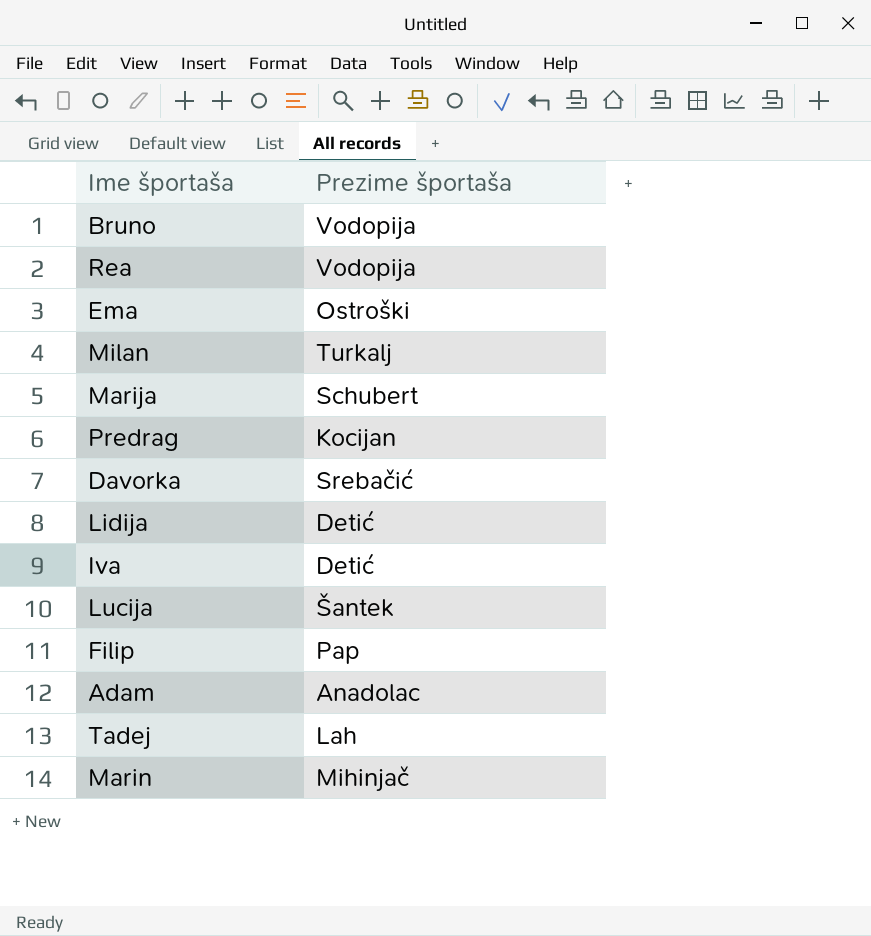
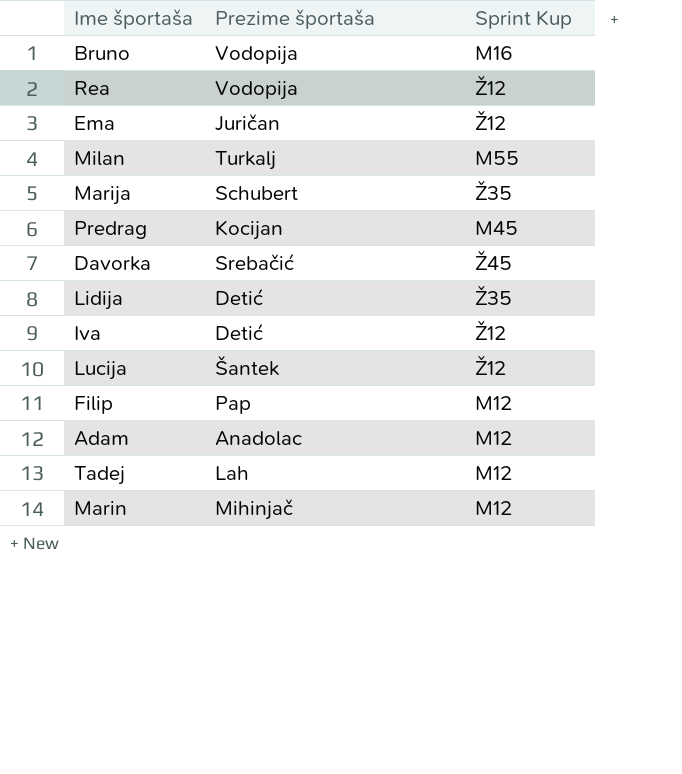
column Sprint Kup | position: none -> 3
Ema | Prezime športaša: Ostroški -> Juričan

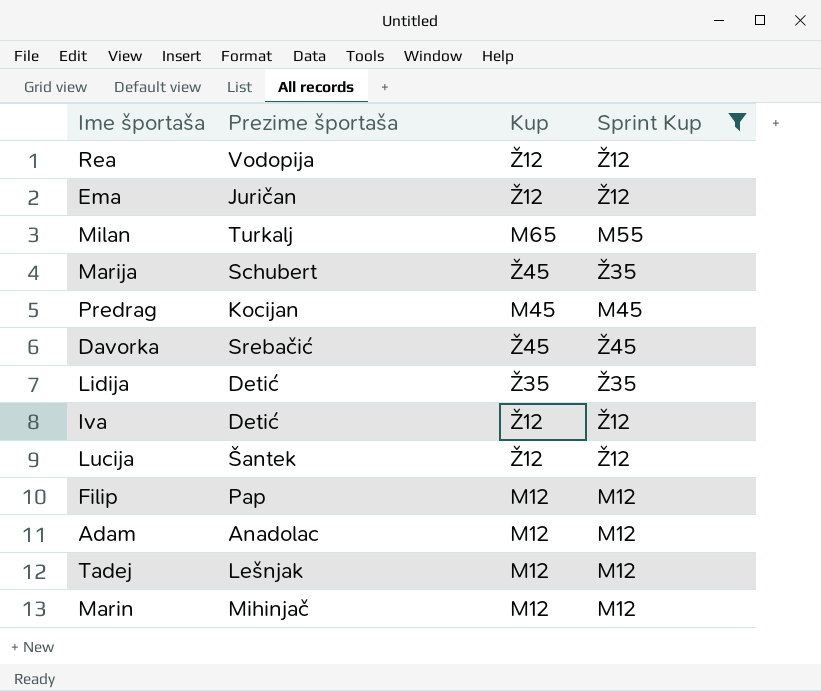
filter: none -> Sprint Kup != M16
column Kup | position: none -> 3
Tadej | Prezime športaša: Lah -> Lešnjak

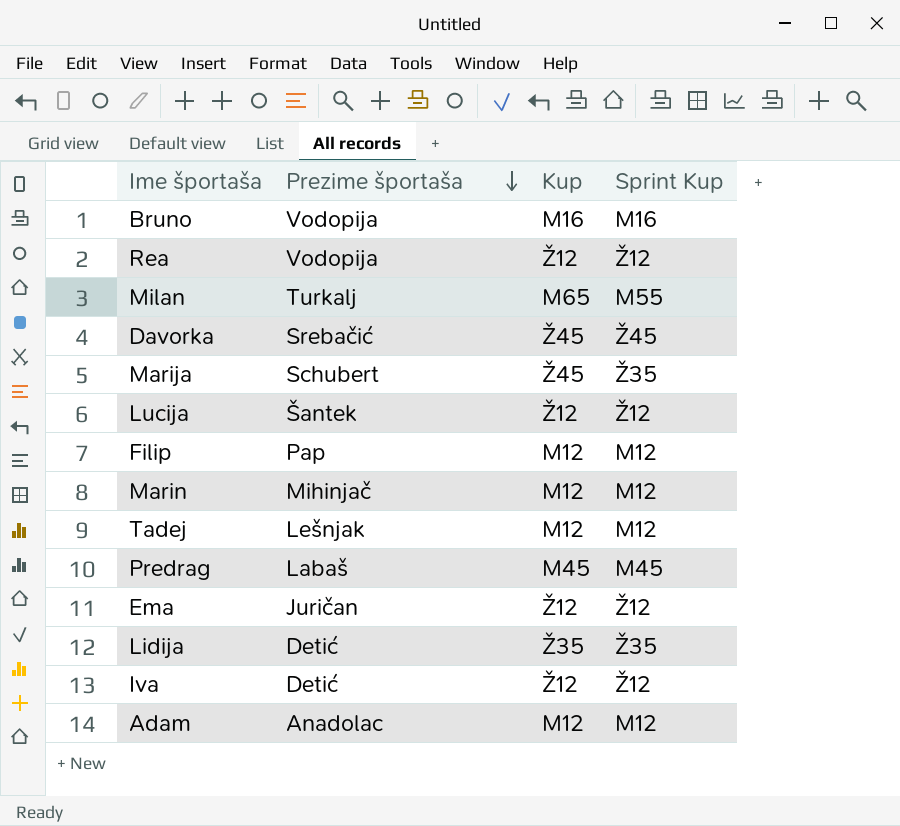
filter: Sprint Kup != M16 -> none
row order: none -> Prezime športaša descending
Predrag | Prezime športaša: Kocijan -> Labaš

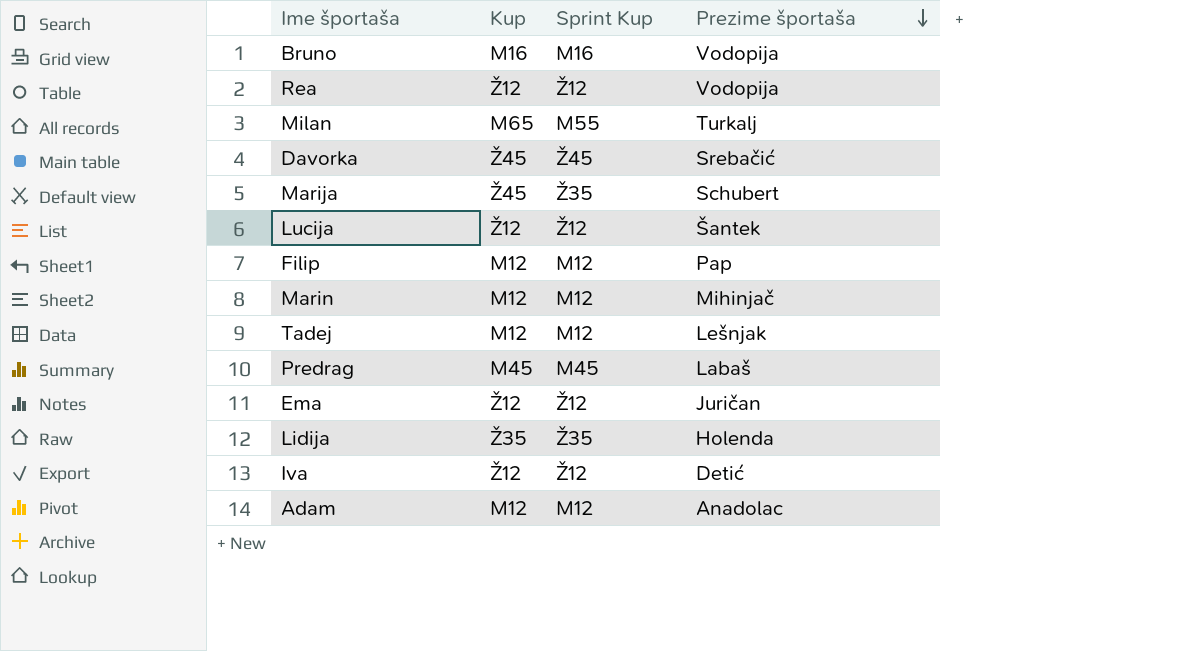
column Prezime športaša | position: 2 -> 4
Lidija | Prezime športaša: Detić -> Holenda

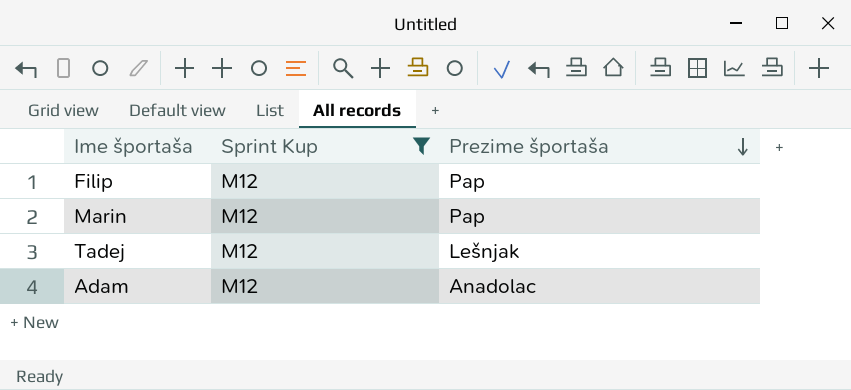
filter: none -> Sprint Kup = M12
column Kup | position: 2 -> none
Marin | Prezime športaša: Mihinjač -> Pap

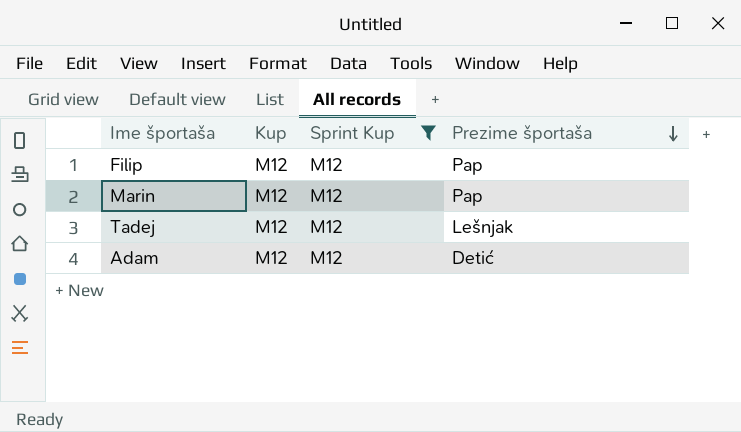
column Kup | position: none -> 2
Adam | Prezime športaša: Anadolac -> Detić

